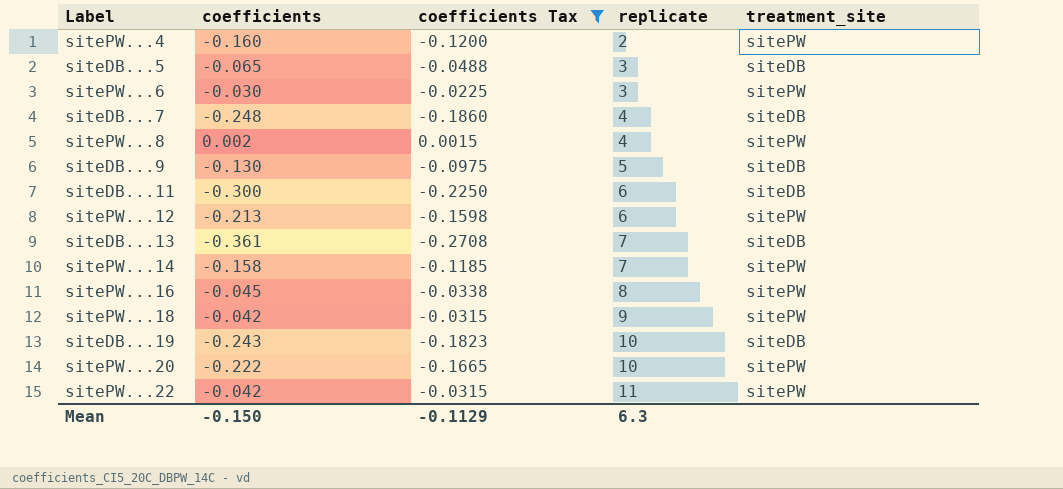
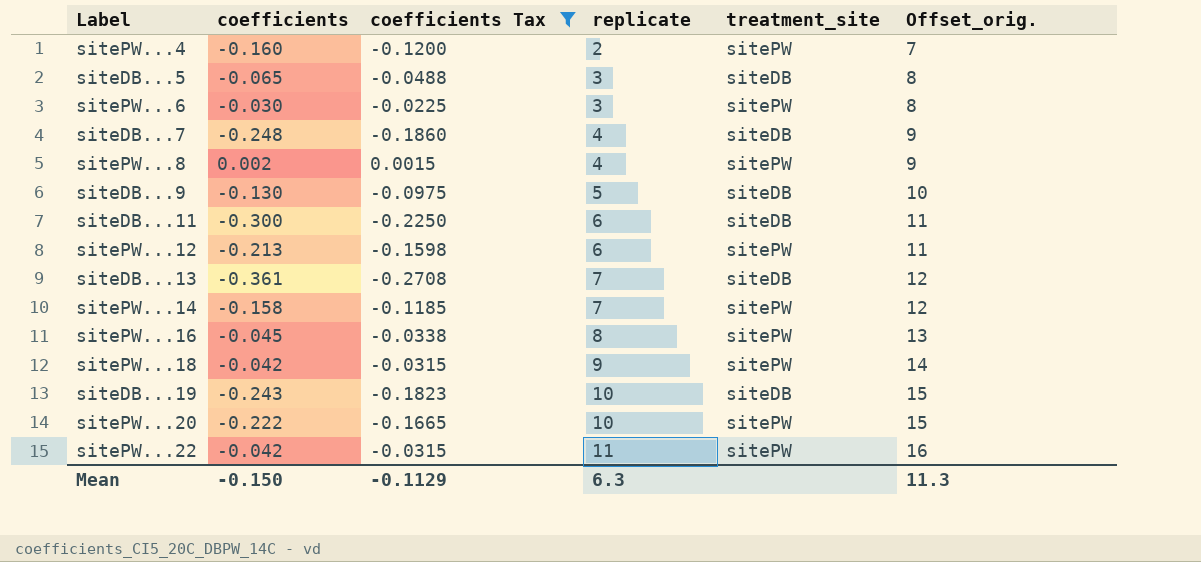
column Offset_orig. | formula: none -> [replicate] + 5

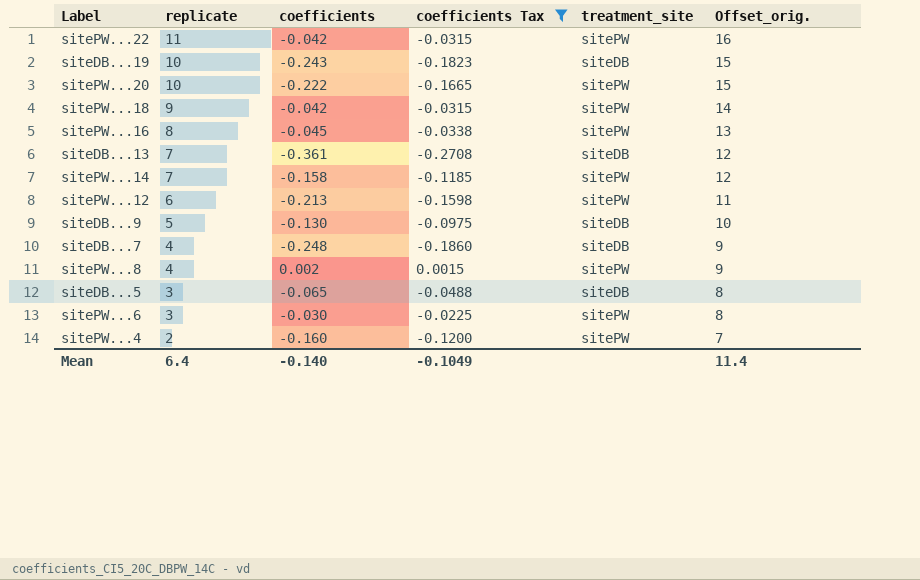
row order: replicate ascending -> replicate descending
column replicate | position: 4 -> 2
row siteDB...11: -0.300 | -0.2250 | 6 | siteDB | 11 -> none
Mean | replicate: 6.3 -> 6.4
Mean | coefficients: -0.150 -> -0.140
Mean | coefficients Tax: -0.1129 -> -0.1049
Mean | Offset_orig.: 11.3 -> 11.4

